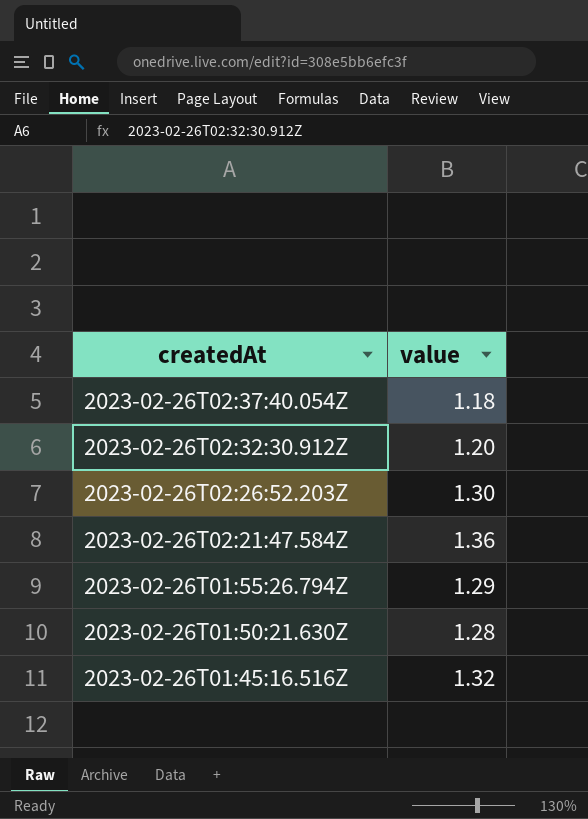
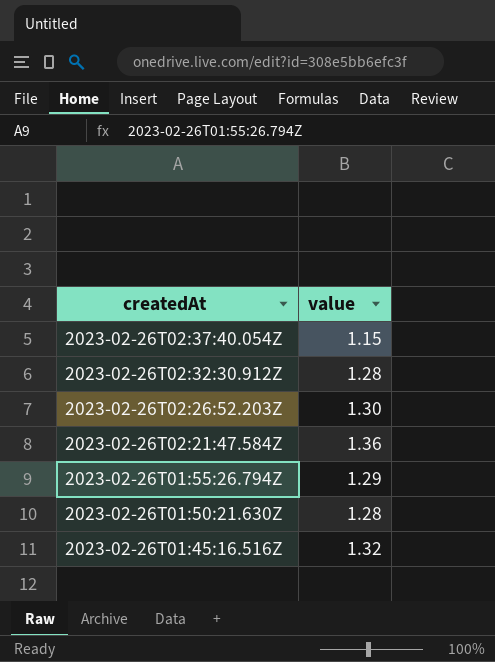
2023-02-26T02:37:40.054Z | value: 1.18 -> 1.15
2023-02-26T02:32:30.912Z | value: 1.20 -> 1.28

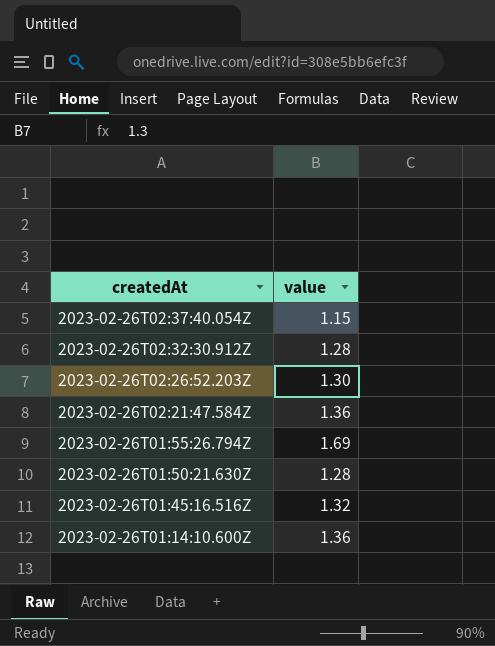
2023-02-26T01:55:26.794Z | value: 1.29 -> 1.69
row 2023-02-26T01:14:10.600Z: none -> 1.36

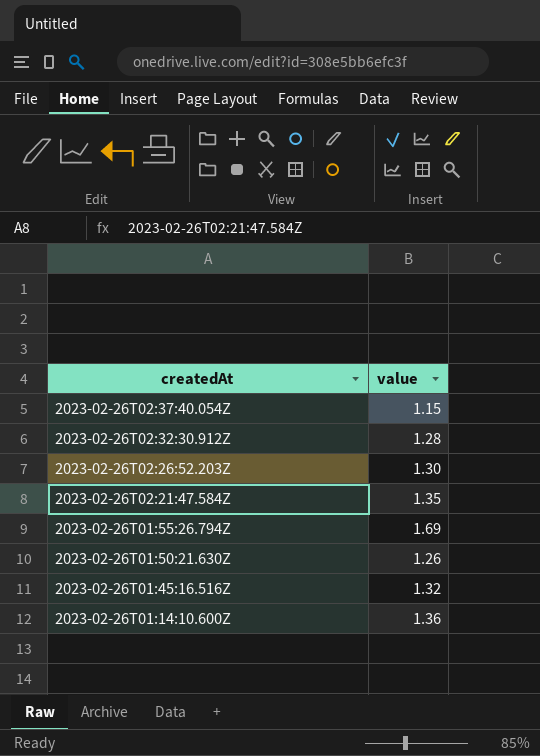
2023-02-26T02:21:47.584Z | value: 1.36 -> 1.35
2023-02-26T01:50:21.630Z | value: 1.28 -> 1.26

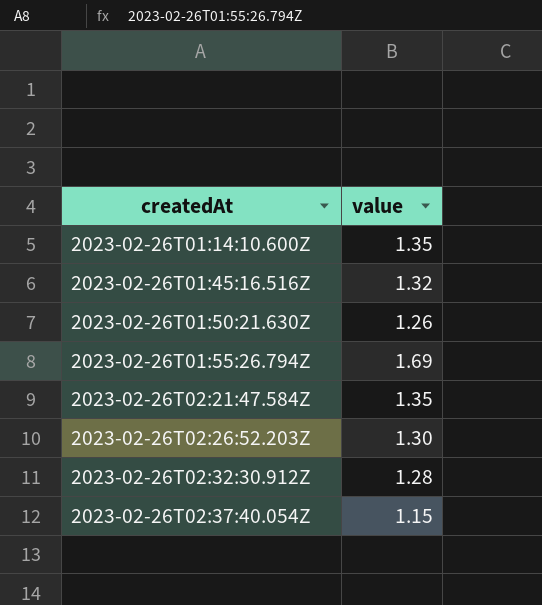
row order: createdAt descending -> createdAt ascending
2023-02-26T01:14:10.600Z | value: 1.36 -> 1.35

